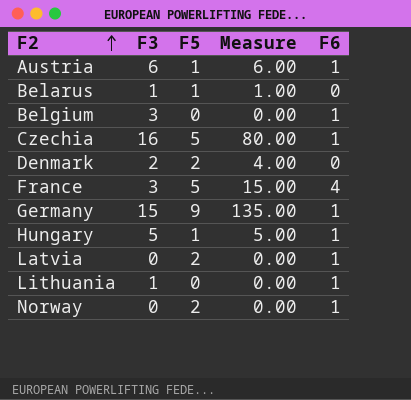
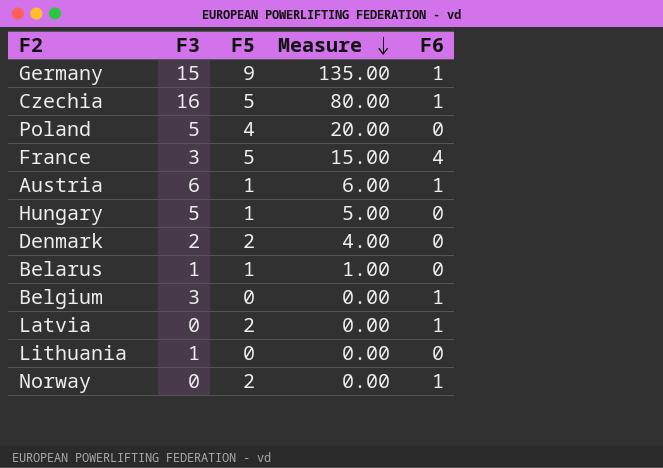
row order: F2 ascending -> Measure descending
row Poland: none -> 5 | 4 | 20.00 | 0
Hungary | F6: 1 -> 0
Lithuania | F6: 1 -> 0

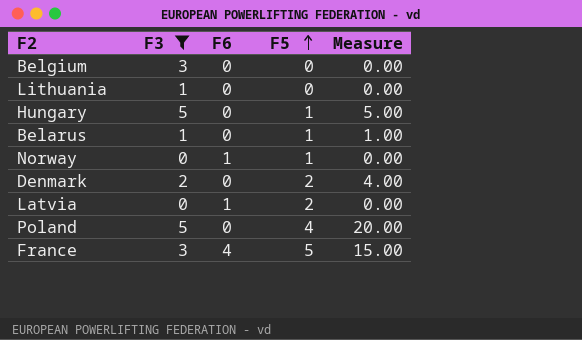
filter: none -> F3 <= 5
row order: Measure descending -> F5 ascending
column F6 | position: 5 -> 3
Belgium | F6: 1 -> 0
Norway | F5: 2 -> 1

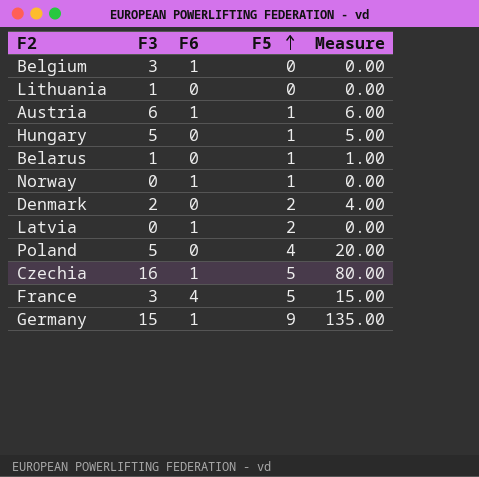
filter: F3 <= 5 -> none
Belgium | F6: 0 -> 1

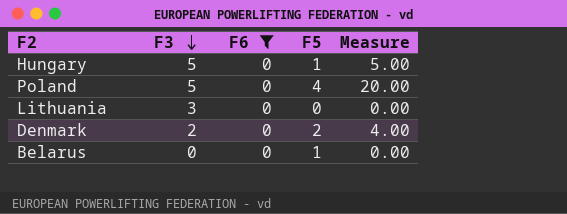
filter: none -> F6 = 0
row order: F5 ascending -> F3 descending
Lithuania | F3: 1 -> 3
Belarus | F3: 1 -> 0
Belarus | Measure: 1.00 -> 0.00

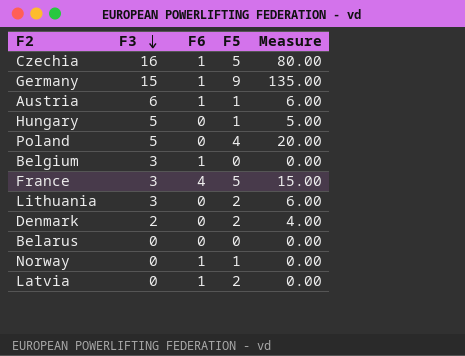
filter: F6 = 0 -> none
Lithuania | F5: 0 -> 2
Lithuania | Measure: 0.00 -> 6.00
Belarus | F5: 1 -> 0

